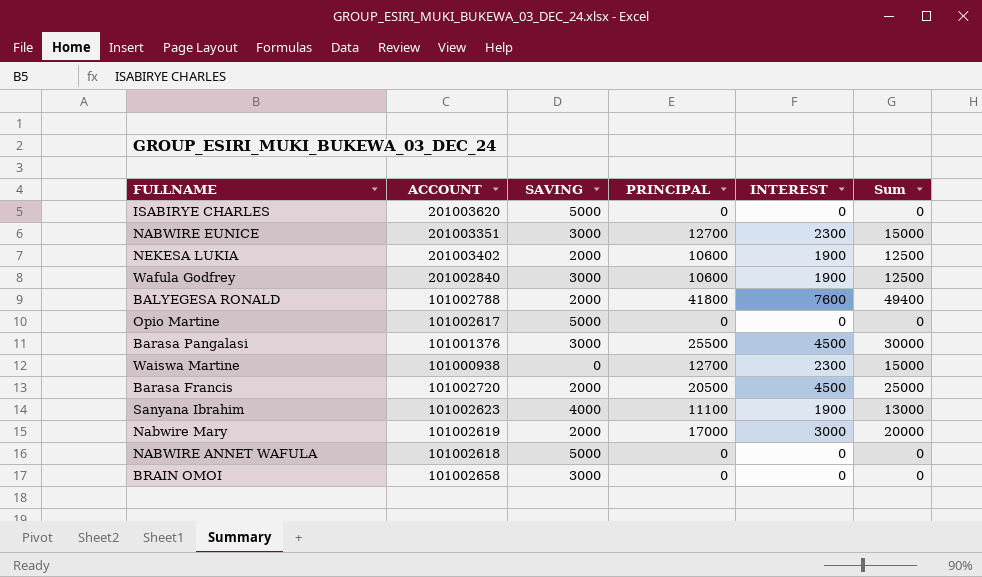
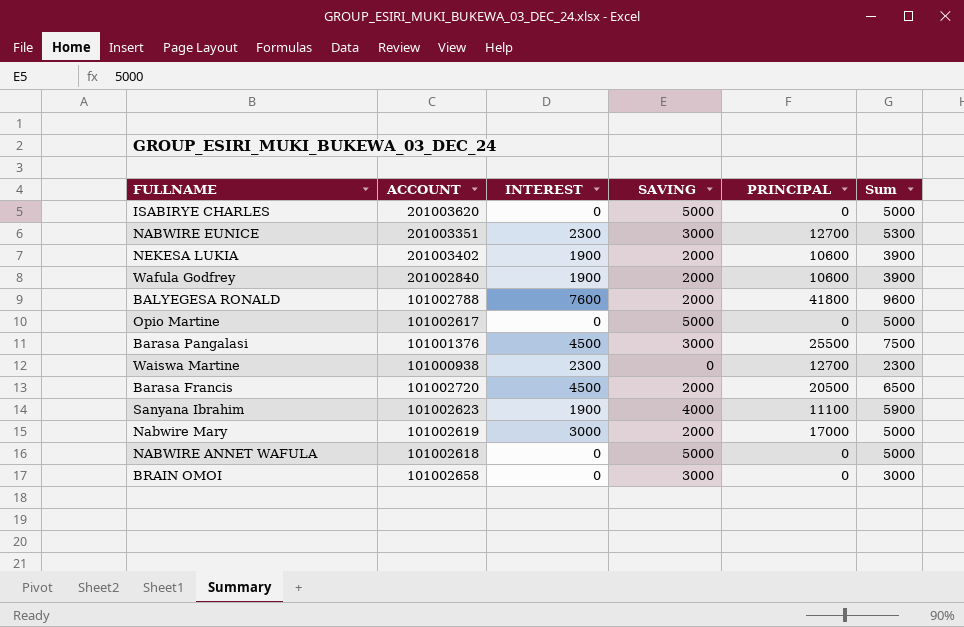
column INTEREST | position: 5 -> 3
column Sum | formula: [PRINCIPAL] + [INTEREST] -> [INTEREST] + [SAVING]
Wafula Godfrey | SAVING: 3000 -> 2000

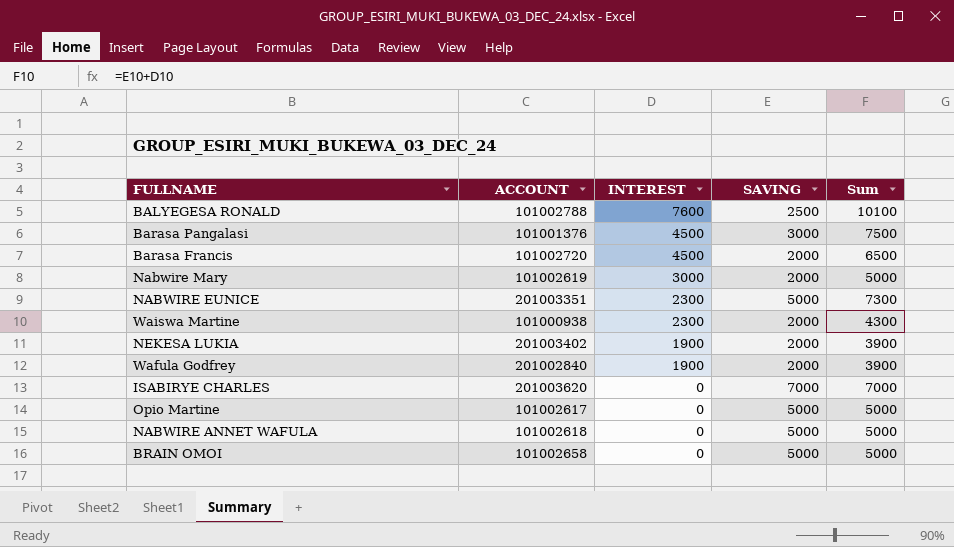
row order: none -> INTEREST descending
column PRINCIPAL | position: 5 -> none
row Sanyana Ibrahim: 101002623 | 1900 | 4000 | 11100 | 5900 -> none
BALYEGESA RONALD | SAVING: 2000 -> 2500
BALYEGESA RONALD | Sum: 9600 -> 10100
NABWIRE EUNICE | SAVING: 3000 -> 5000
NABWIRE EUNICE | Sum: 5300 -> 7300
Waiswa Martine | SAVING: 0 -> 2000
Waiswa Martine | Sum: 2300 -> 4300
ISABIRYE CHARLES | SAVING: 5000 -> 7000
ISABIRYE CHARLES | Sum: 5000 -> 7000
BRAIN OMOI | SAVING: 3000 -> 5000
BRAIN OMOI | Sum: 3000 -> 5000

